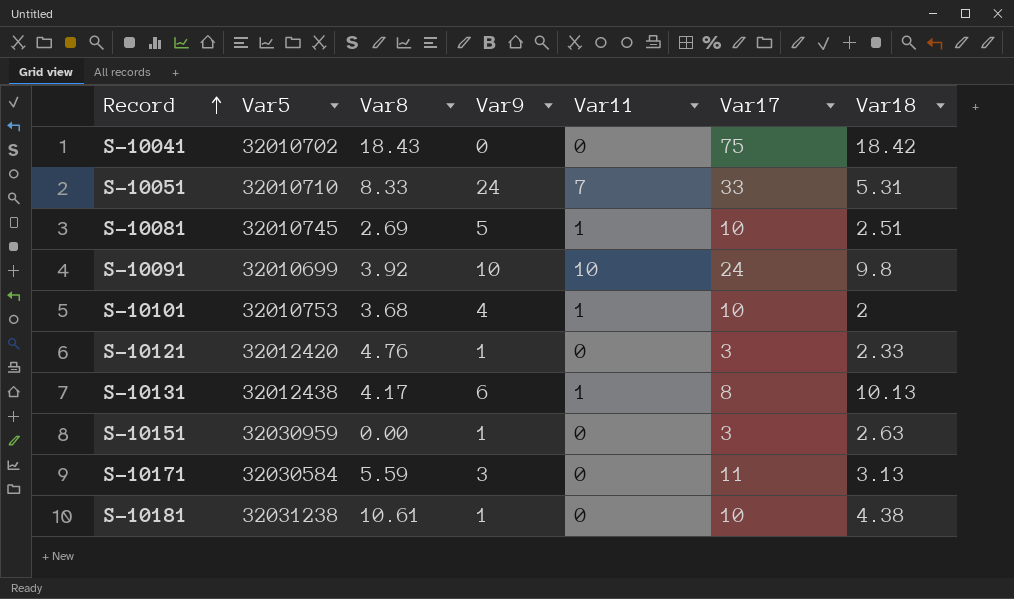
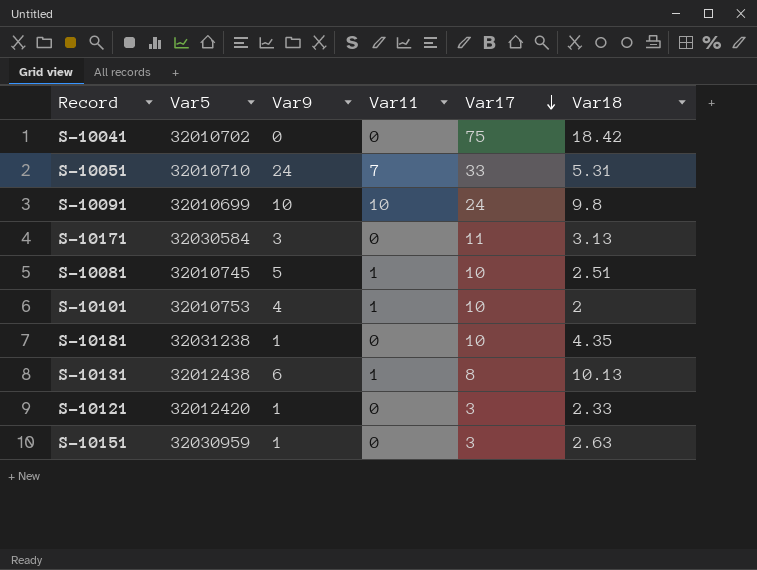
row order: Record ascending -> Var17 descending
column Var8 | position: 3 -> none
S-10181 | Var18: 4.38 -> 4.35

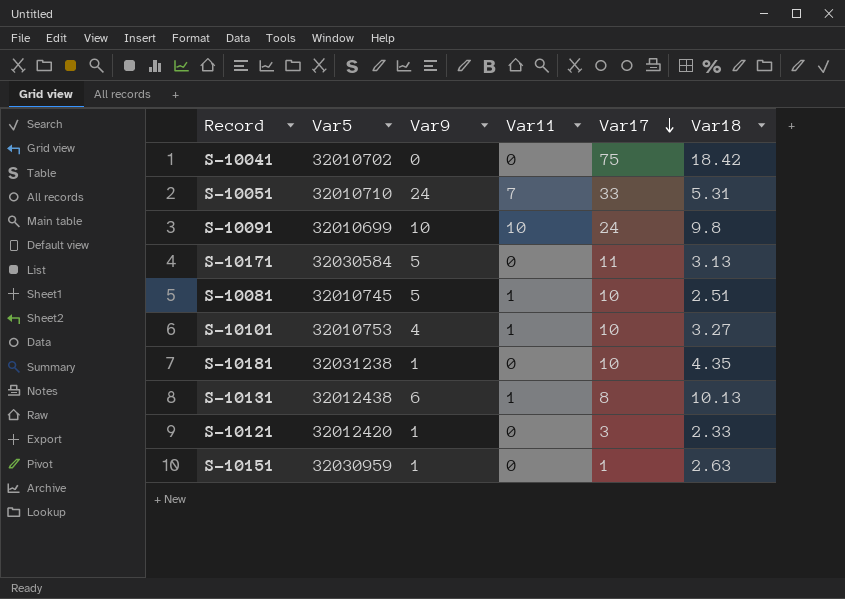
S-10171 | Var9: 3 -> 5
S-10101 | Var18: 2 -> 3.27
S-10151 | Var17: 3 -> 1

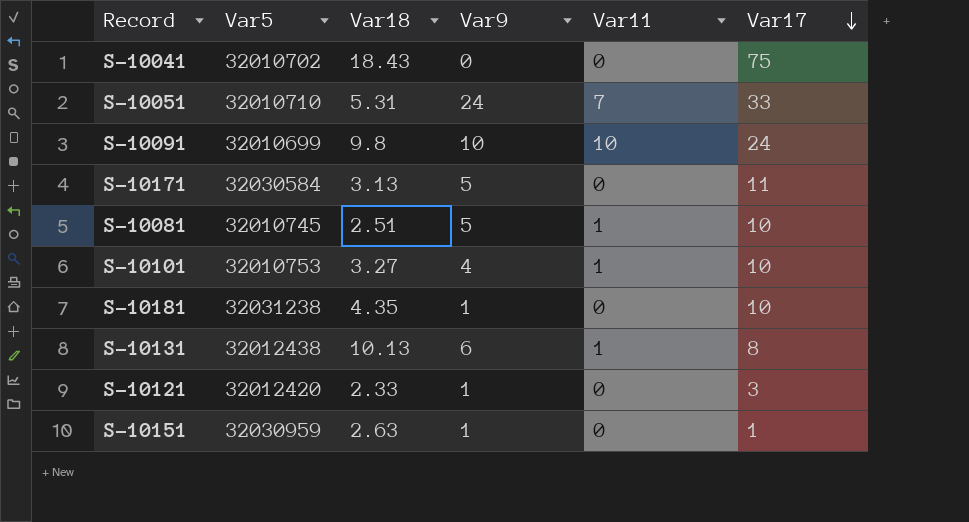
column Var18 | position: 6 -> 3
S-10041 | Var18: 18.42 -> 18.43

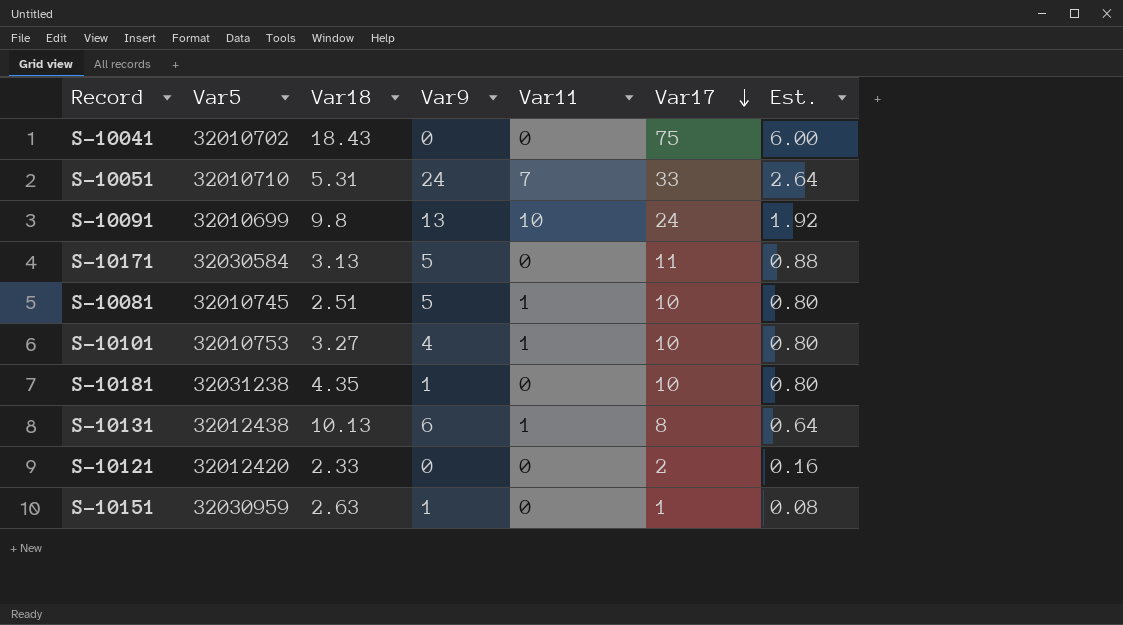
column Est. | formula: none -> [Var17] * 0.08
S-10091 | Var9: 10 -> 13
S-10121 | Var9: 1 -> 0
S-10121 | Var17: 3 -> 2

